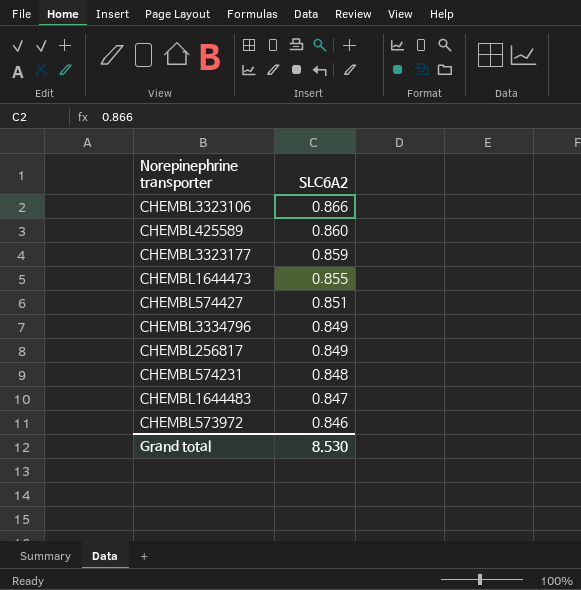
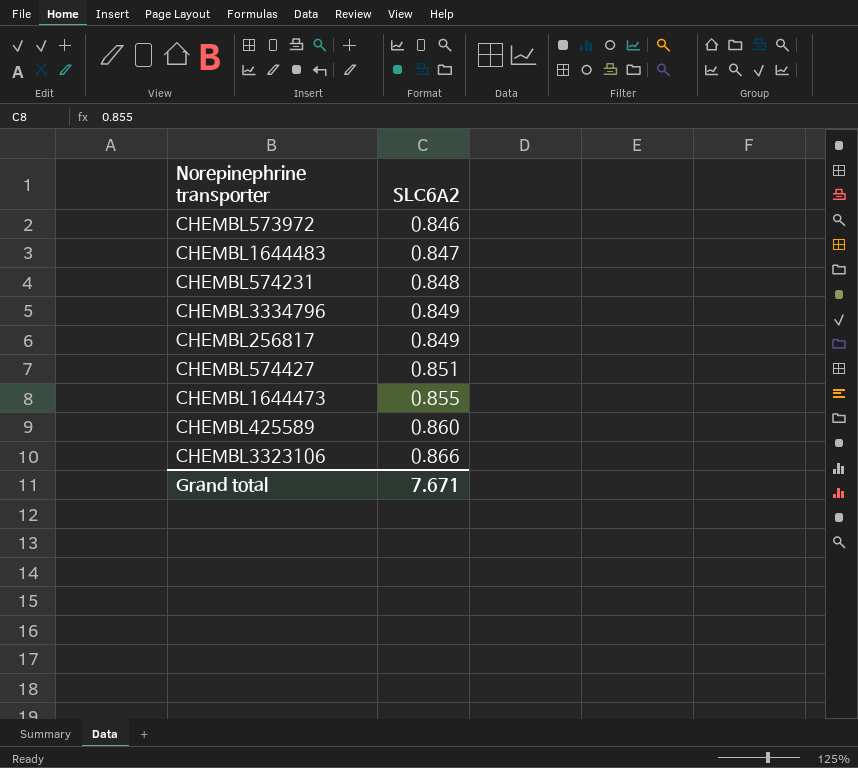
row order: SLC6A2 descending -> SLC6A2 ascending
row CHEMBL3323177: 0.859 -> none
Grand total | SLC6A2: 8.530 -> 7.671

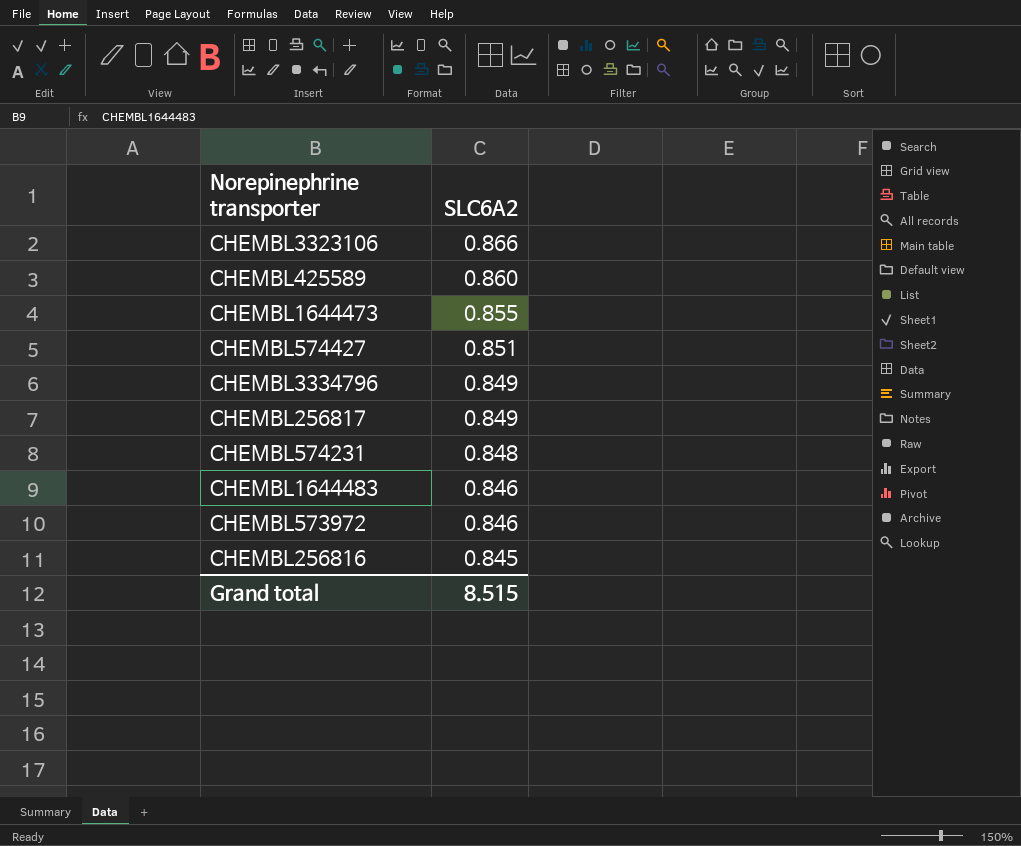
row order: SLC6A2 ascending -> SLC6A2 descending
CHEMBL1644483 | SLC6A2: 0.847 -> 0.846
row CHEMBL256816: none -> 0.845
Grand total | SLC6A2: 7.671 -> 8.515

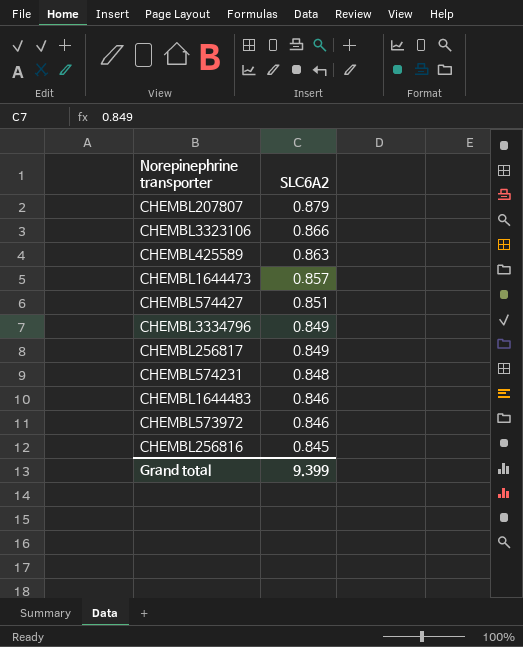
row CHEMBL207807: none -> 0.879
CHEMBL425589 | SLC6A2: 0.860 -> 0.863
CHEMBL1644473 | SLC6A2: 0.855 -> 0.857
Grand total | SLC6A2: 8.515 -> 9.399

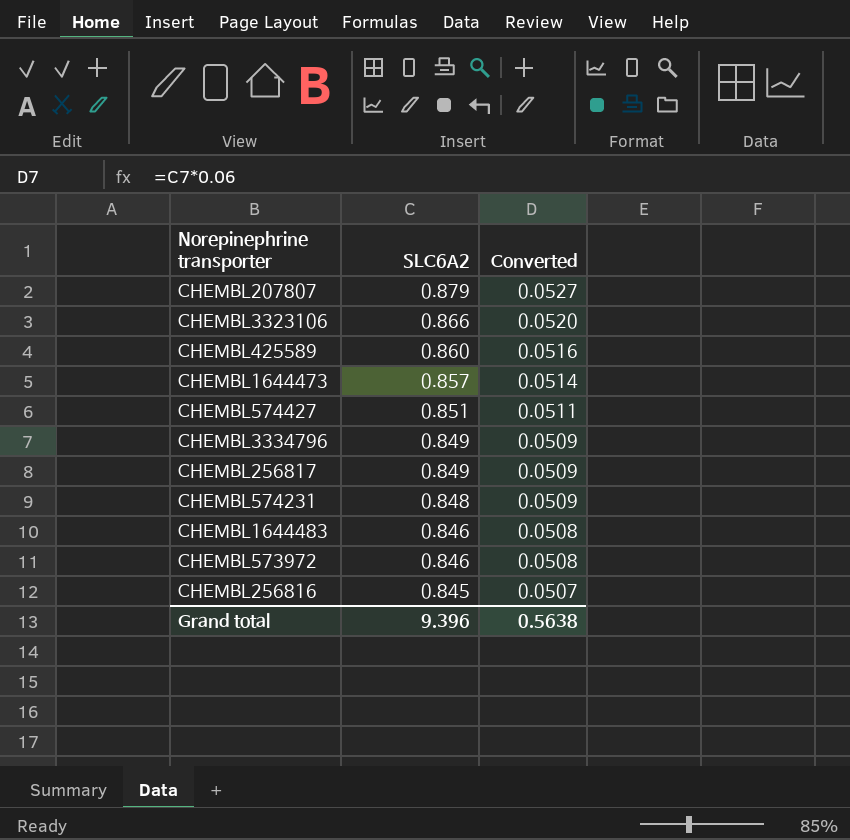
column Converted | formula: none -> [SLC6A2] * 0.06
CHEMBL425589 | SLC6A2: 0.863 -> 0.860
Grand total | SLC6A2: 9.399 -> 9.396

